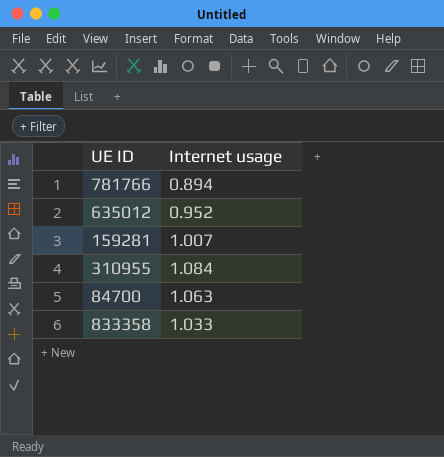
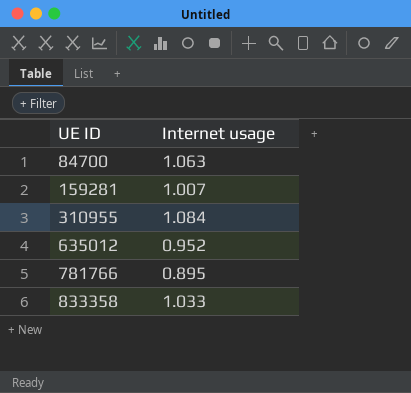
row order: none -> UE ID ascending
781766 | Internet usage: 0.894 -> 0.895

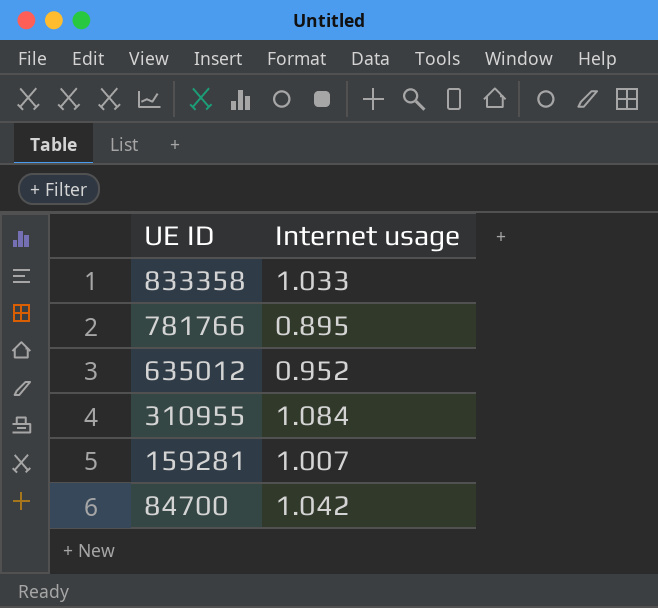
row order: UE ID ascending -> UE ID descending
84700 | Internet usage: 1.063 -> 1.042

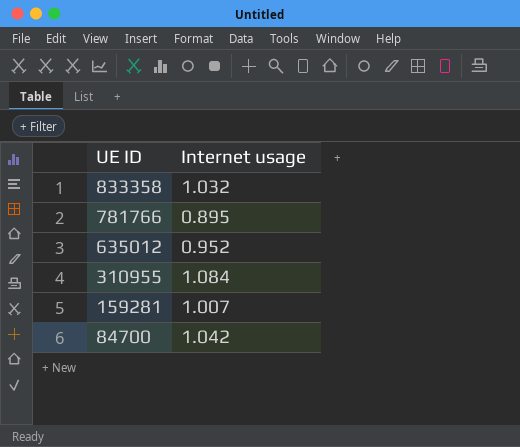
833358 | Internet usage: 1.033 -> 1.032

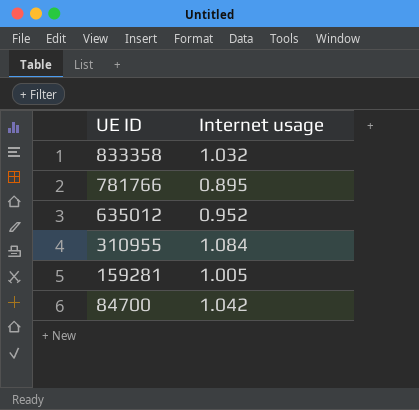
159281 | Internet usage: 1.007 -> 1.005

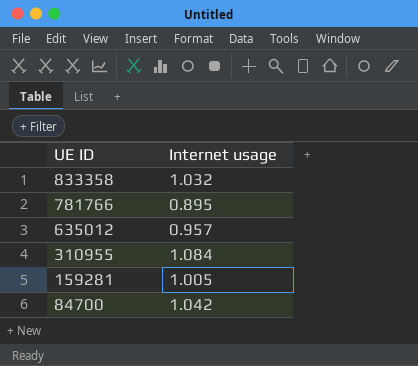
635012 | Internet usage: 0.952 -> 0.957

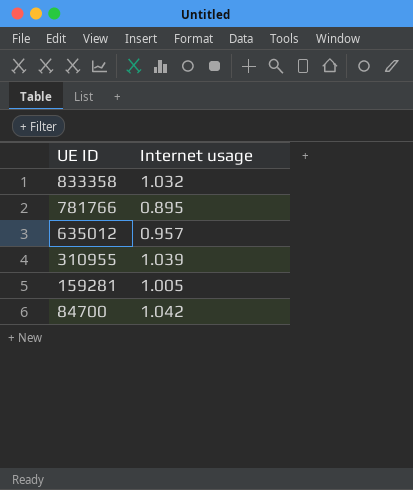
310955 | Internet usage: 1.084 -> 1.039

